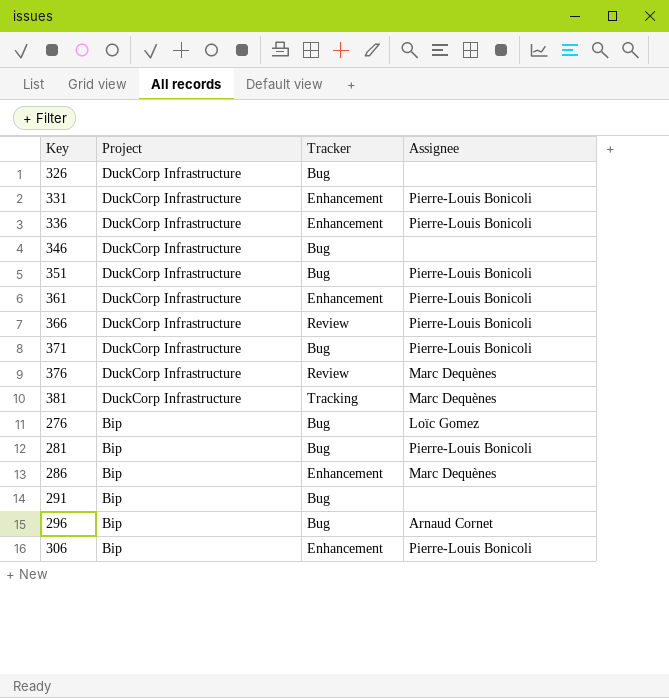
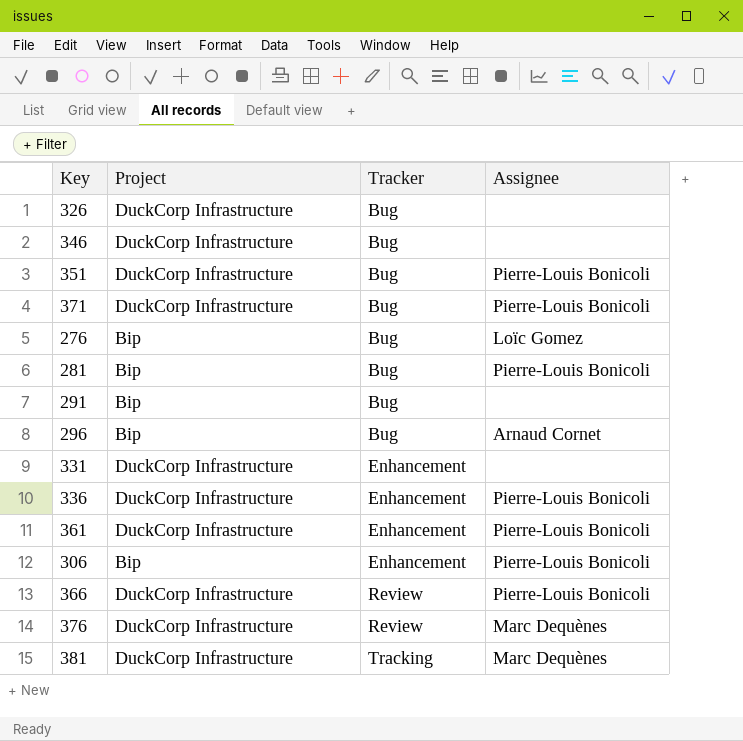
row order: Project descending -> Tracker ascending
row 286: Bip | Enhancement | Marc Dequènes -> none
331 | Assignee: Pierre-Louis Bonicoli -> none

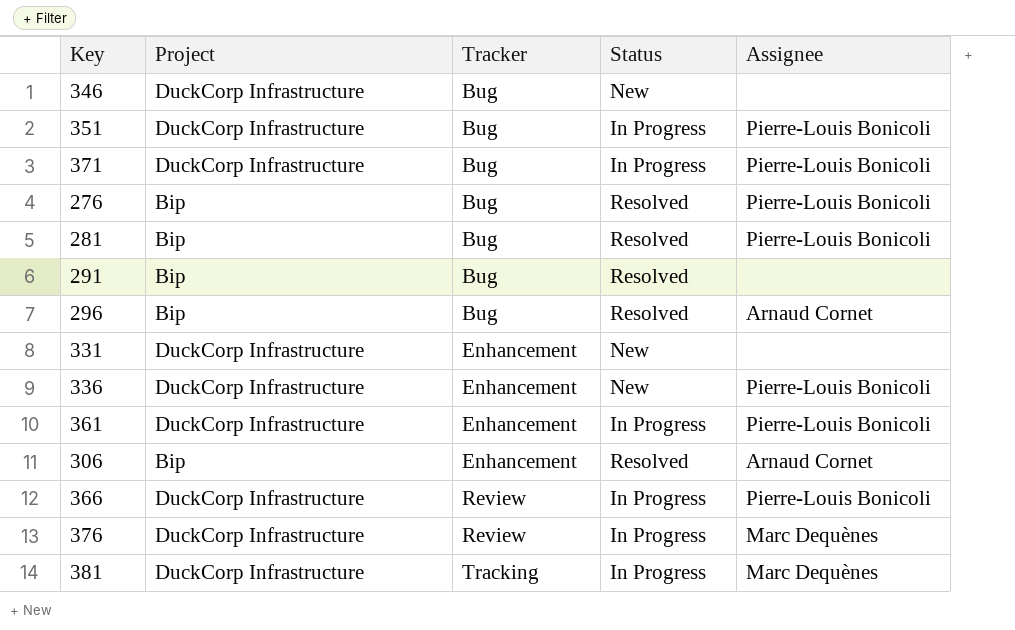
column Status | position: none -> 4
row 326: DuckCorp Infrastructure | Bug | none -> none
276 | Assignee: Loïc Gomez -> Pierre-Louis Bonicoli
306 | Assignee: Pierre-Louis Bonicoli -> Arnaud Cornet

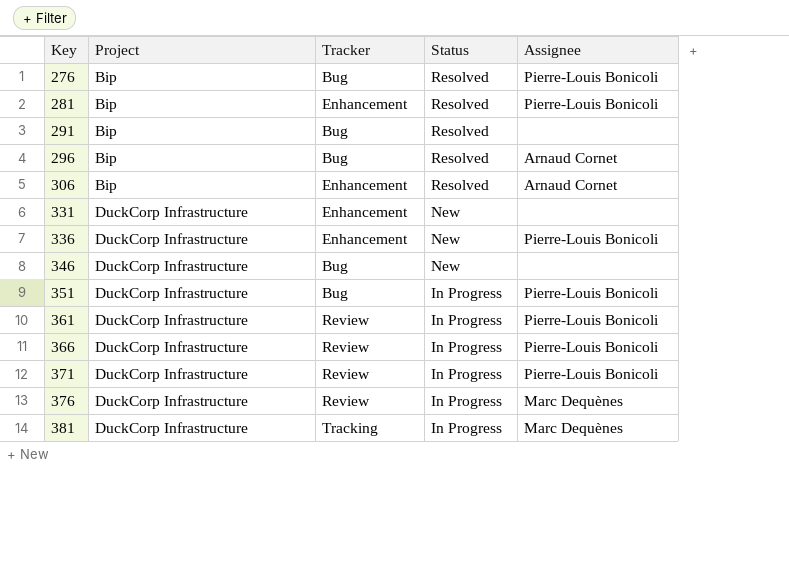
row order: Tracker ascending -> Key ascending
281 | Tracker: Bug -> Enhancement
361 | Tracker: Enhancement -> Review
371 | Tracker: Bug -> Review

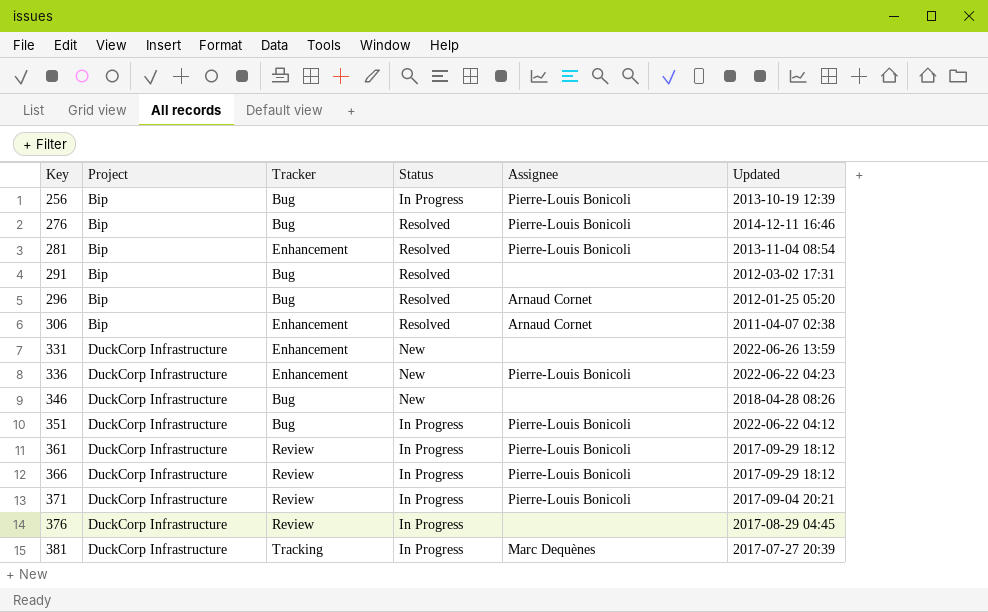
column Updated | position: none -> 6
row 256: none -> Bip | Bug | In Progress | Pierre-Louis Bonicoli | 2013-10-19 12:39
376 | Assignee: Marc Dequènes -> none

